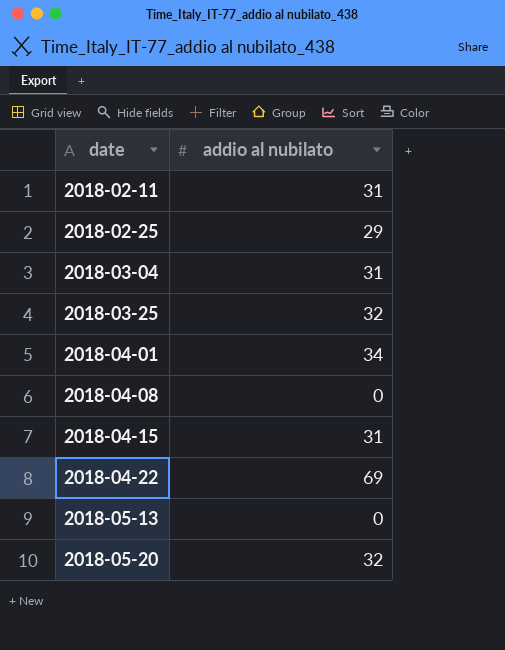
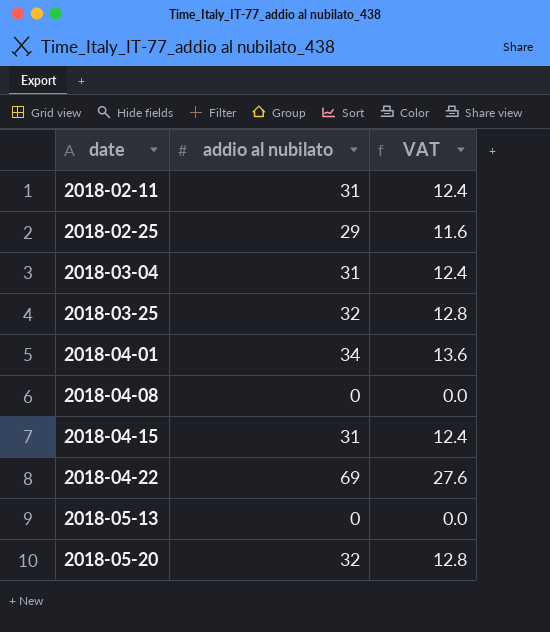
column VAT | formula: none -> [addio al nubilato] * 0.4

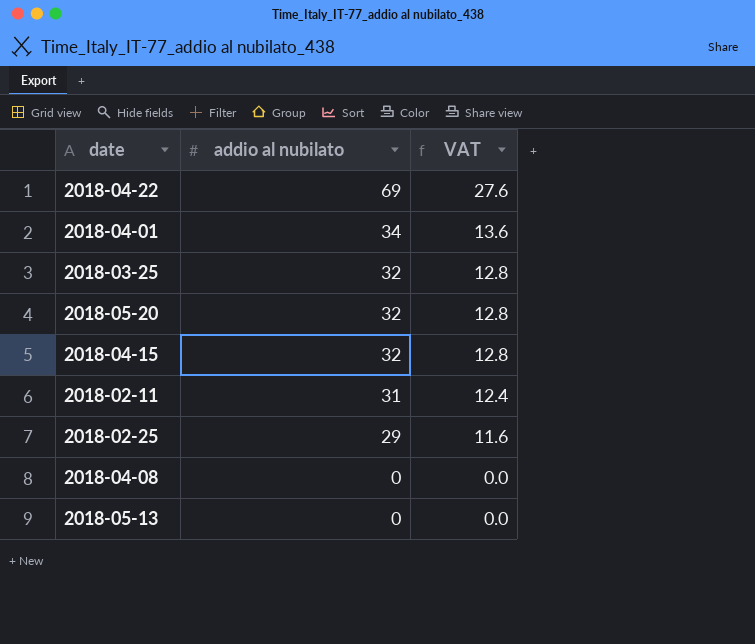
row order: date ascending -> addio al nubilato descending
row 2018-03-04: 31 | 12.4 -> none
2018-04-15 | addio al nubilato: 31 -> 32
2018-04-15 | VAT: 12.4 -> 12.8

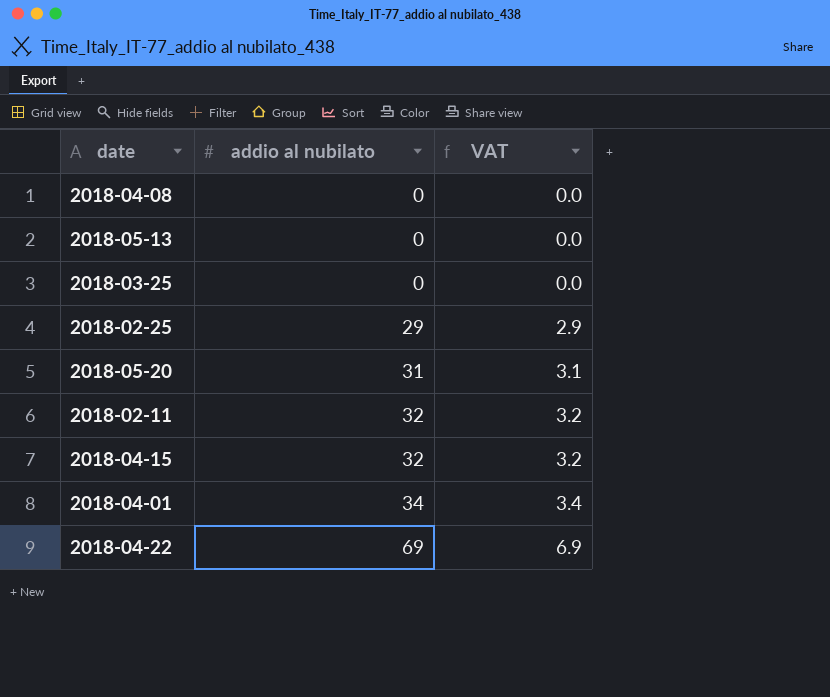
row order: addio al nubilato descending -> addio al nubilato ascending
column VAT | formula: [addio al nubilato] * 0.4 -> [addio al nubilato] * 0.1
2018-03-25 | addio al nubilato: 32 -> 0
2018-05-20 | addio al nubilato: 32 -> 31
2018-02-11 | addio al nubilato: 31 -> 32

